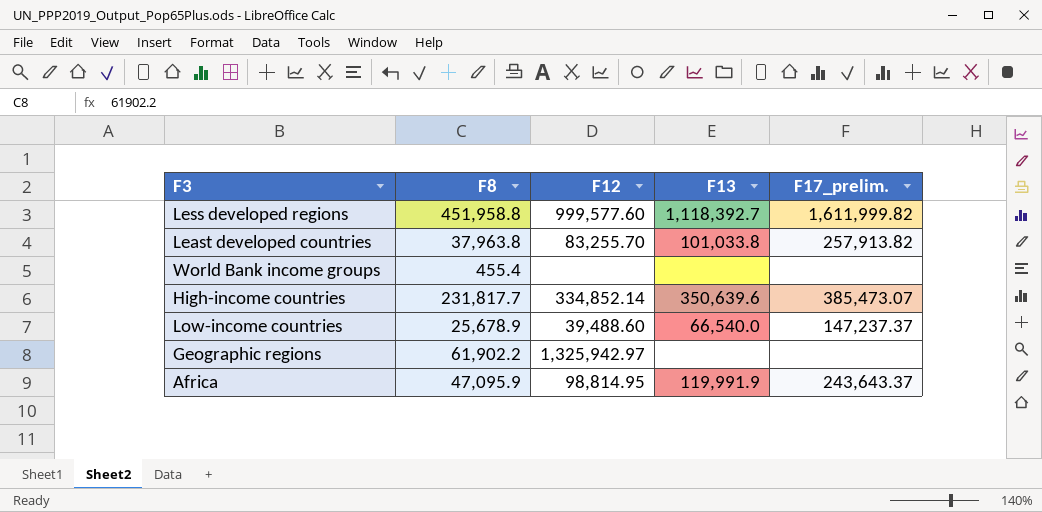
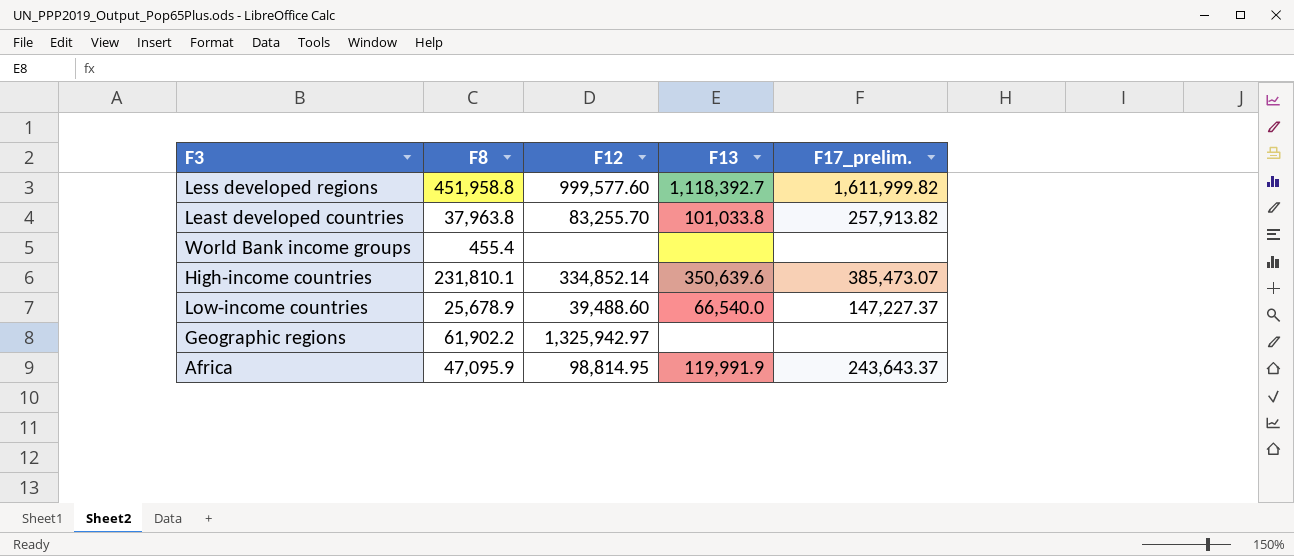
High-income countries | F8: 231,817.7 -> 231,810.1
Low-income countries | F17_prelim.: 147,237.37 -> 147,227.37

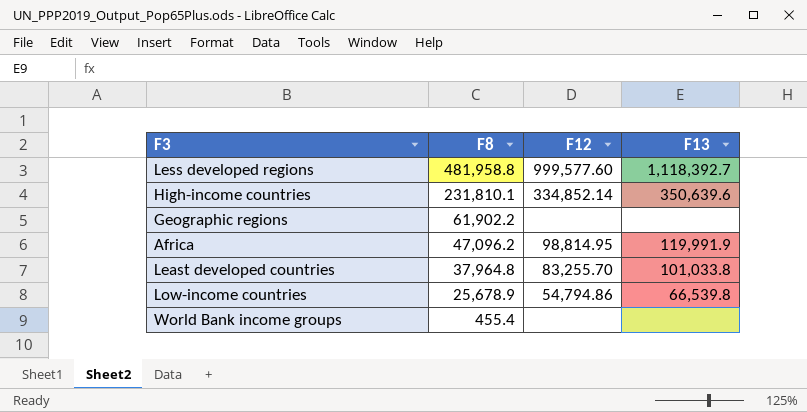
row order: none -> F8 descending
column F17_prelim. | position: 5 -> none
Less developed regions | F8: 451,958.8 -> 481,958.8
Geographic regions | F12: 1,325,942.97 -> none
Africa | F8: 47,095.9 -> 47,096.2
Least developed countries | F8: 37,963.8 -> 37,964.8
Low-income countries | F12: 39,488.60 -> 54,794.86
Low-income countries | F13: 66,540.0 -> 66,539.8

